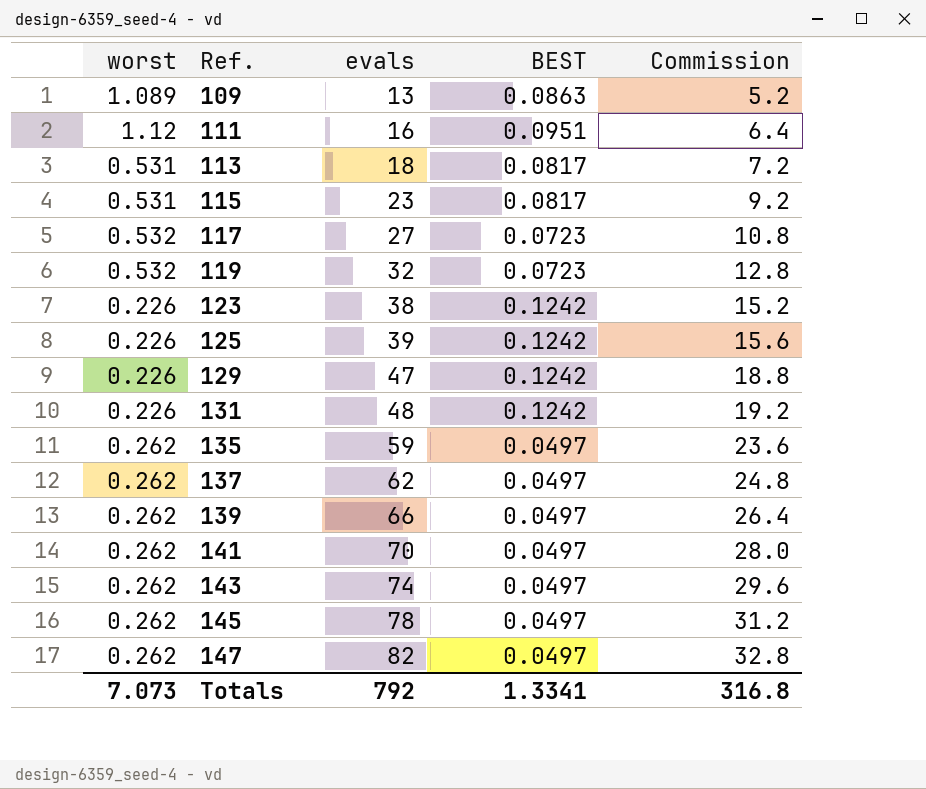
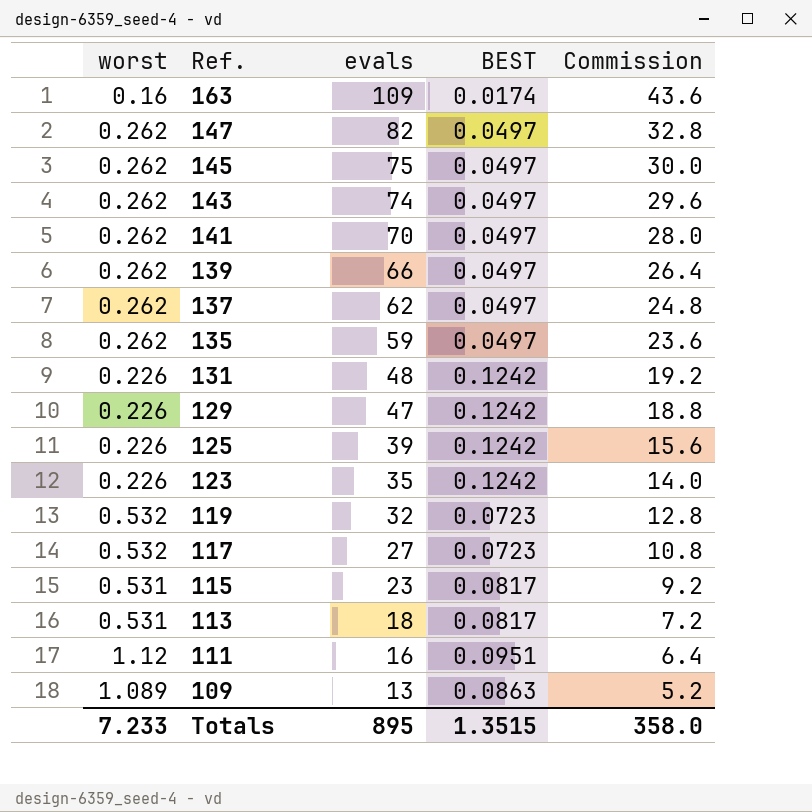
row order: Ref. ascending -> Ref. descending
row 163: none -> 0.16 | 109 | 0.0174 | 43.6
145 | evals: 78 -> 75
145 | Commission: 31.2 -> 30.0
123 | evals: 38 -> 35
123 | Commission: 15.2 -> 14.0
Totals | worst: 7.073 -> 7.233
Totals | evals: 792 -> 895
Totals | BEST: 1.3341 -> 1.3515
Totals | Commission: 316.8 -> 358.0

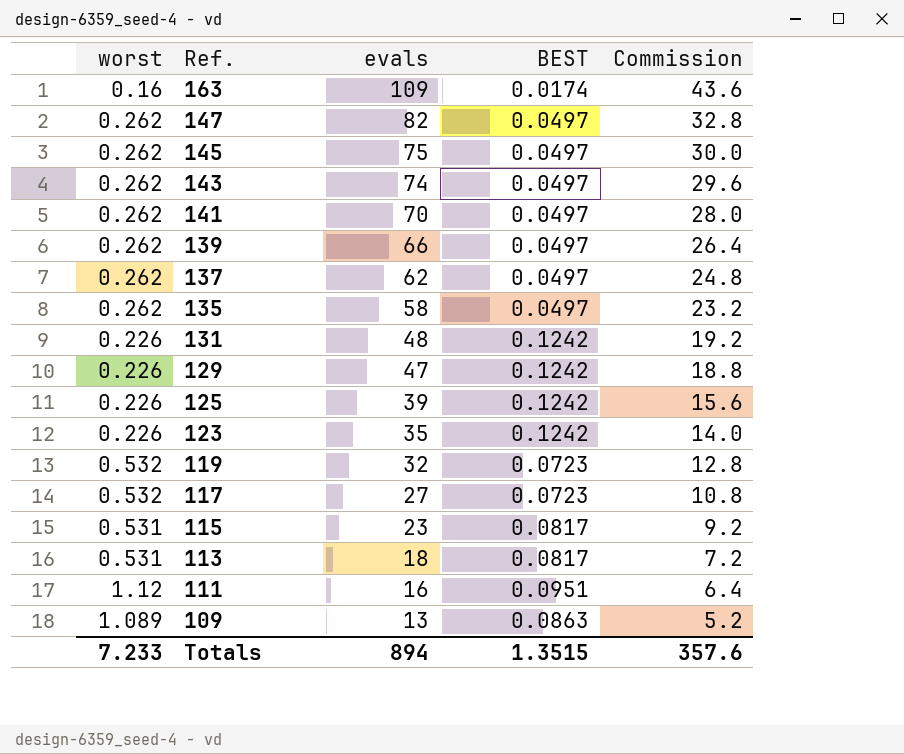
135 | evals: 59 -> 58
135 | Commission: 23.6 -> 23.2
Totals | evals: 895 -> 894
Totals | Commission: 358.0 -> 357.6

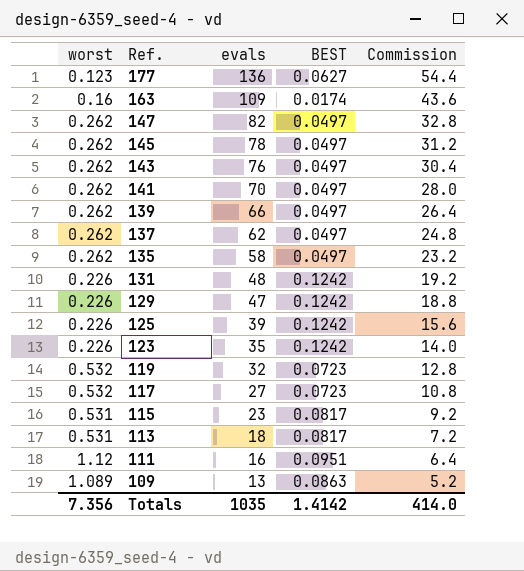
row 177: none -> 0.123 | 136 | 0.0627 | 54.4
145 | evals: 75 -> 78
145 | Commission: 30.0 -> 31.2
143 | evals: 74 -> 76
143 | Commission: 29.6 -> 30.4
Totals | worst: 7.233 -> 7.356
Totals | evals: 894 -> 1035
Totals | BEST: 1.3515 -> 1.4142
Totals | Commission: 357.6 -> 414.0

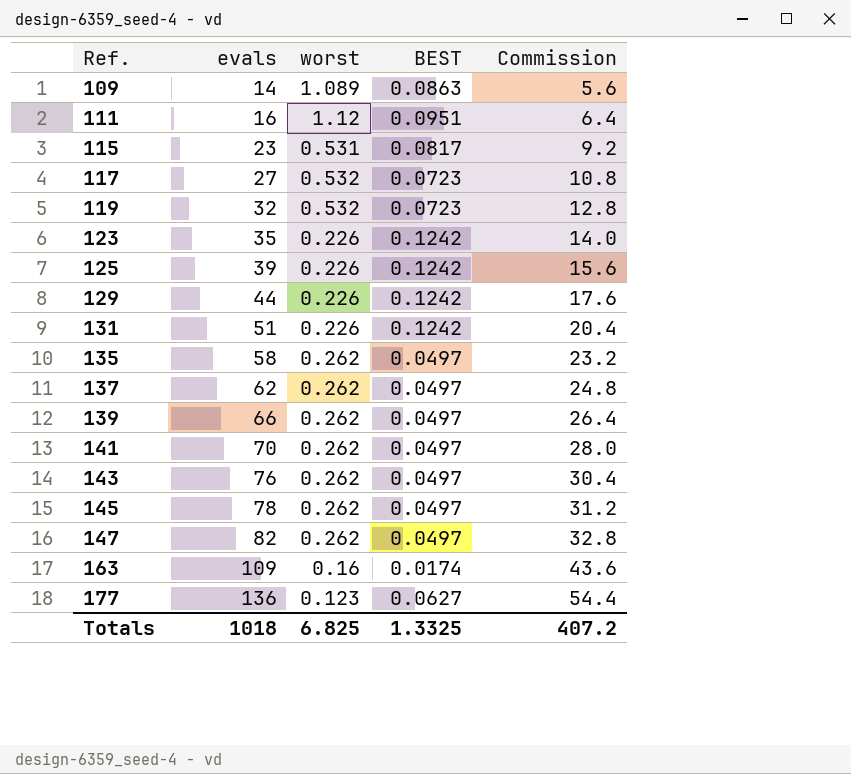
row order: Ref. descending -> Ref. ascending
column worst | position: 1 -> 3
row 113: 0.531 | 18 | 0.0817 | 7.2 -> none
109 | evals: 13 -> 14
109 | Commission: 5.2 -> 5.6
129 | evals: 47 -> 44
129 | Commission: 18.8 -> 17.6
131 | evals: 48 -> 51
131 | Commission: 19.2 -> 20.4
Totals | evals: 1035 -> 1018
Totals | worst: 7.356 -> 6.825
Totals | BEST: 1.4142 -> 1.3325
Totals | Commission: 414.0 -> 407.2

